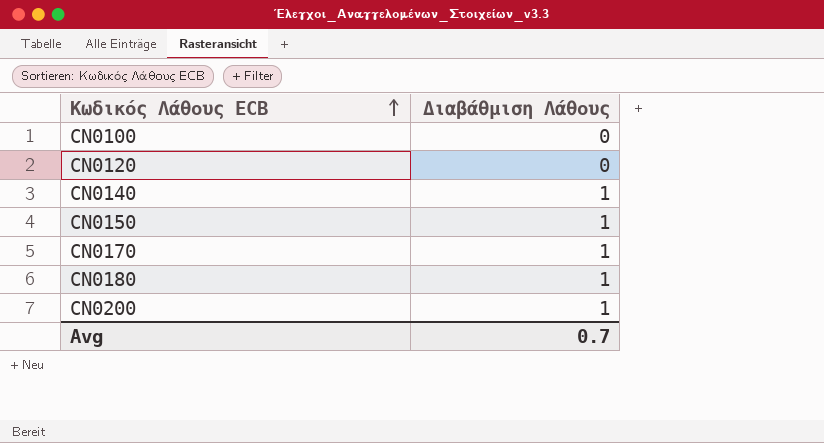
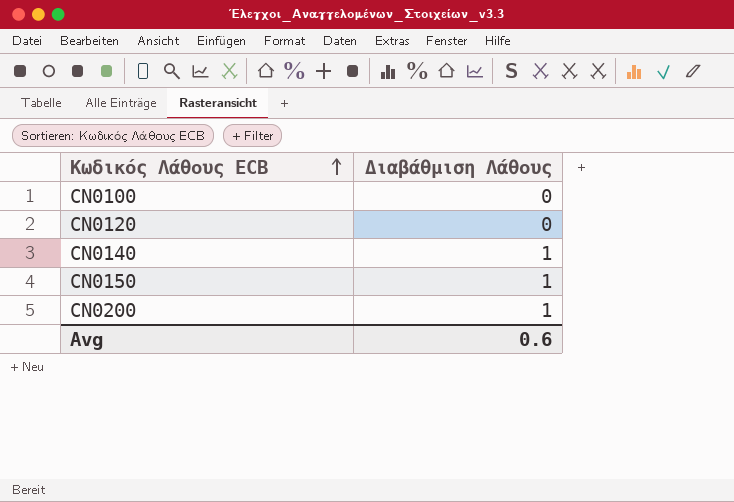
row CN0170: 1 -> none
row CN0180: 1 -> none
Avg | Διαβάθμιση Λάθους: 0.7 -> 0.6

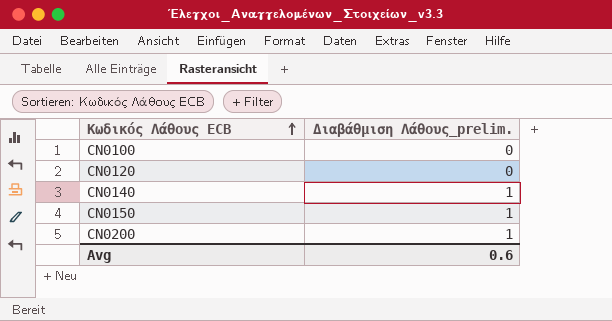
column name: Διαβάθμιση Λάθους -> Διαβάθμιση Λάθους_prelim.

